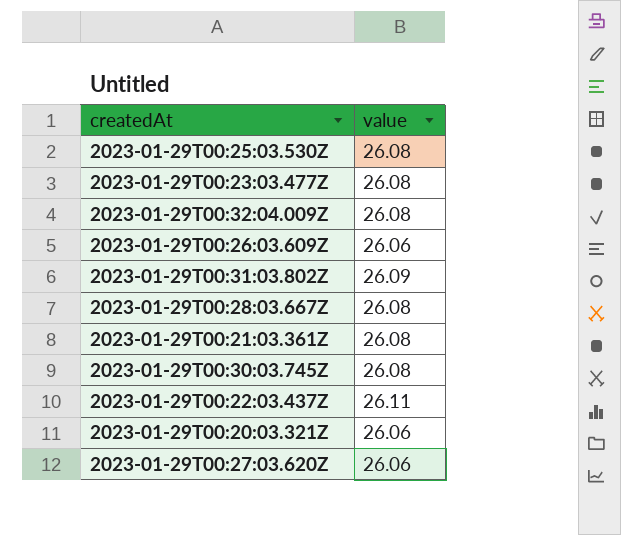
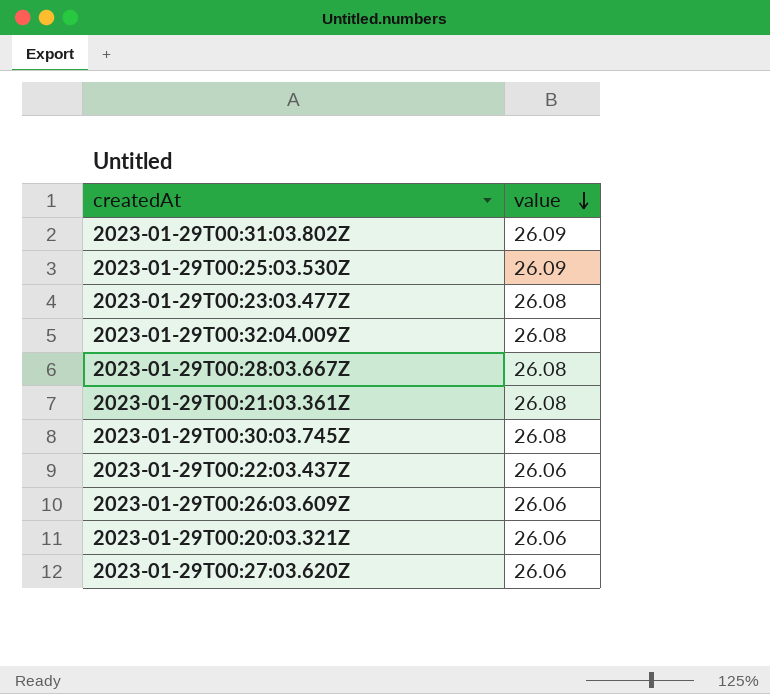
row order: none -> value descending
2023-01-29T00:25:03.530Z | value: 26.08 -> 26.09
2023-01-29T00:22:03.437Z | value: 26.11 -> 26.06

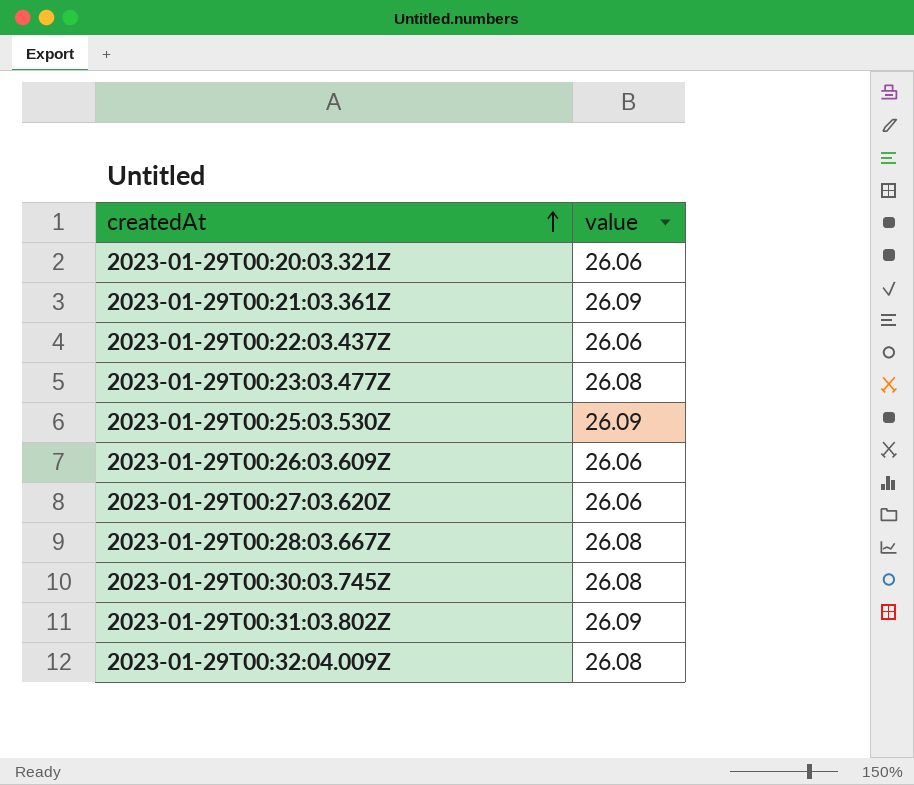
row order: value descending -> createdAt ascending
2023-01-29T00:21:03.361Z | value: 26.08 -> 26.09

